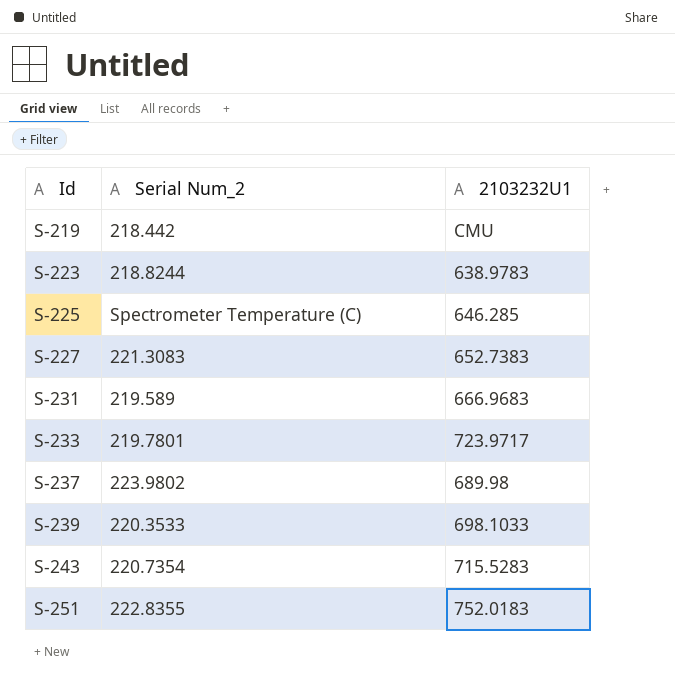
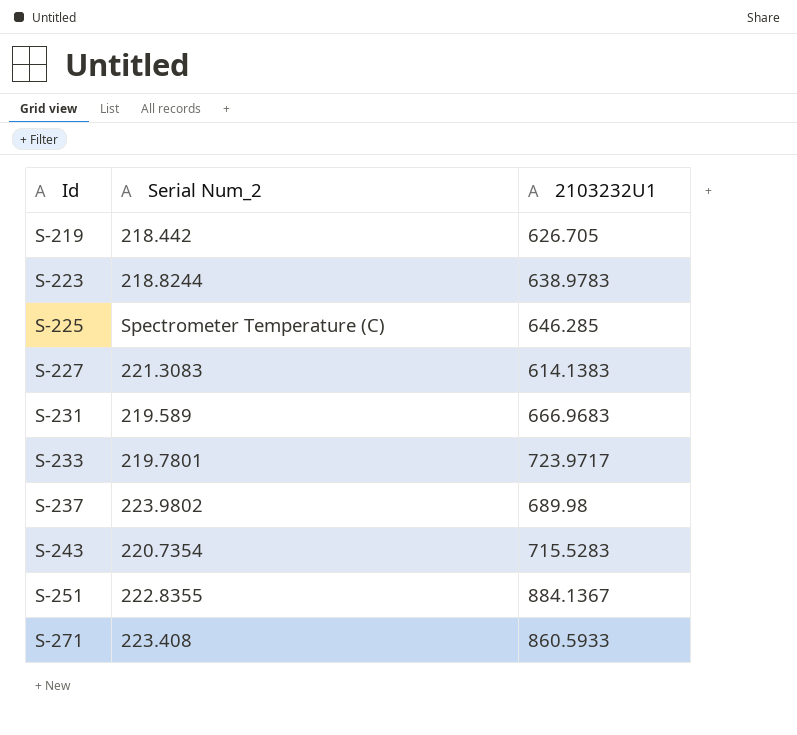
row S-239: 220.3533 | 698.1033 -> none
S-219 | 2103232U1: CMU -> 626.705
S-227 | 2103232U1: 652.7383 -> 614.1383
S-251 | 2103232U1: 752.0183 -> 884.1367
row S-271: none -> 223.408 | 860.5933

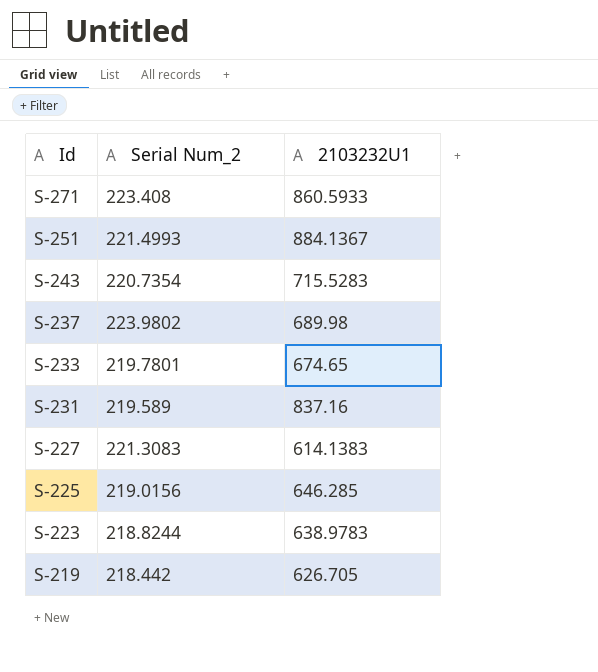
row order: Id ascending -> Id descending
S-251 | Serial Num_2: 222.8355 -> 221.4993
S-233 | 2103232U1: 723.9717 -> 674.65
S-231 | 2103232U1: 666.9683 -> 837.16
S-225 | Serial Num_2: Spectrometer Temperature (C) -> 219.0156

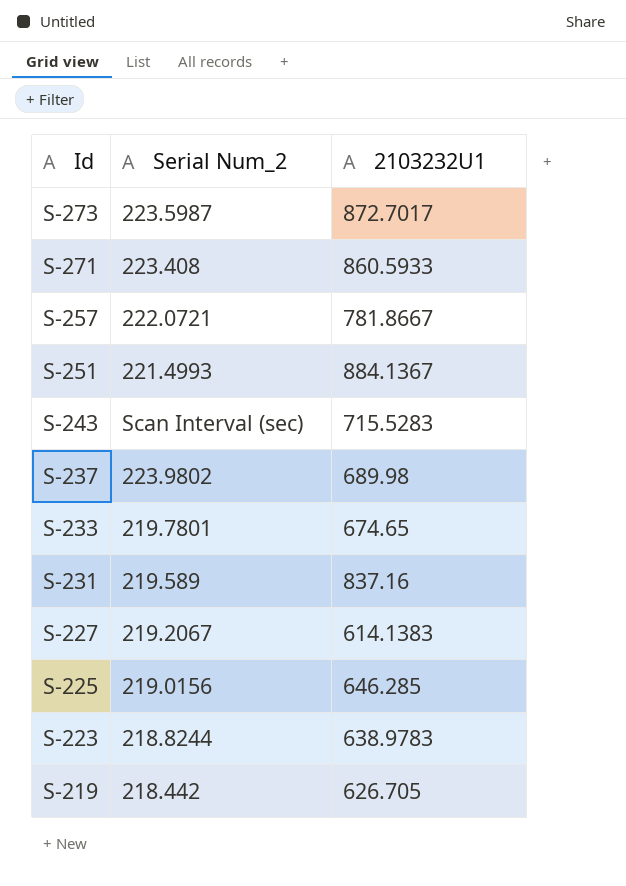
row S-273: none -> 223.5987 | 872.7017
row S-257: none -> 222.0721 | 781.8667
S-243 | Serial Num_2: 220.7354 -> Scan Interval (sec)
S-227 | Serial Num_2: 221.3083 -> 219.2067

